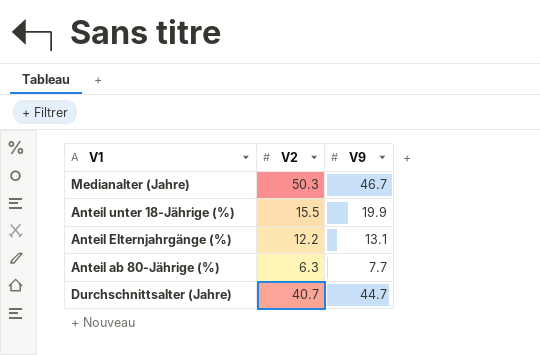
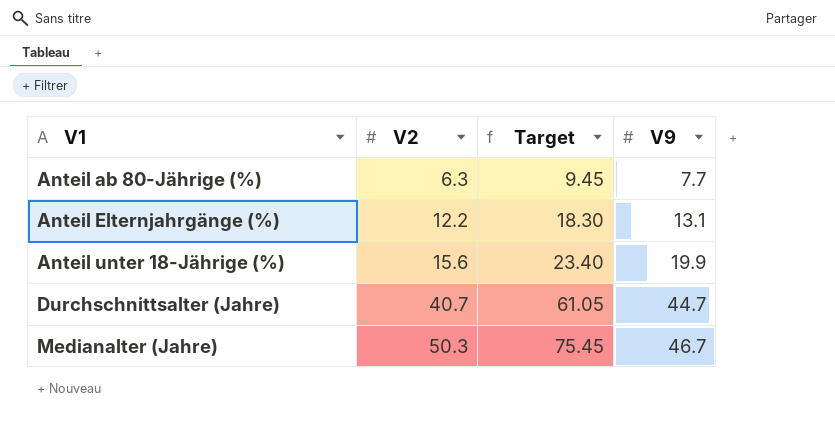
row order: none -> V1 ascending
column Target | formula: none -> [V2] * 1.5
Anteil unter 18-Jährige (%) | V2: 15.5 -> 15.6

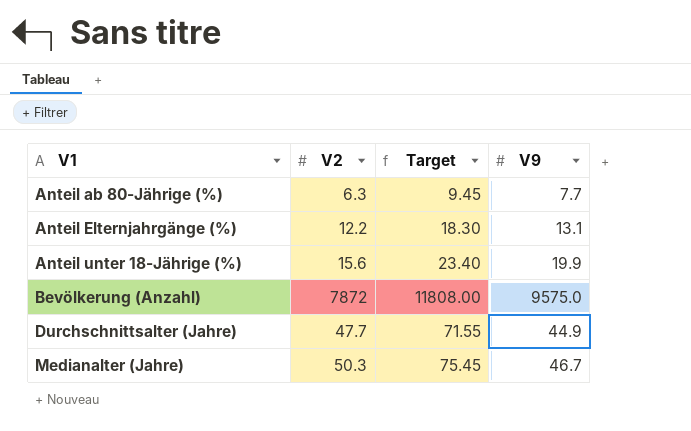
row Bevölkerung (Anzahl): none -> 7872 | 11808.00 | 9575.0
Durchschnittsalter (Jahre) | V2: 40.7 -> 47.7
Durchschnittsalter (Jahre) | Target: 61.05 -> 71.55
Durchschnittsalter (Jahre) | V9: 44.7 -> 44.9

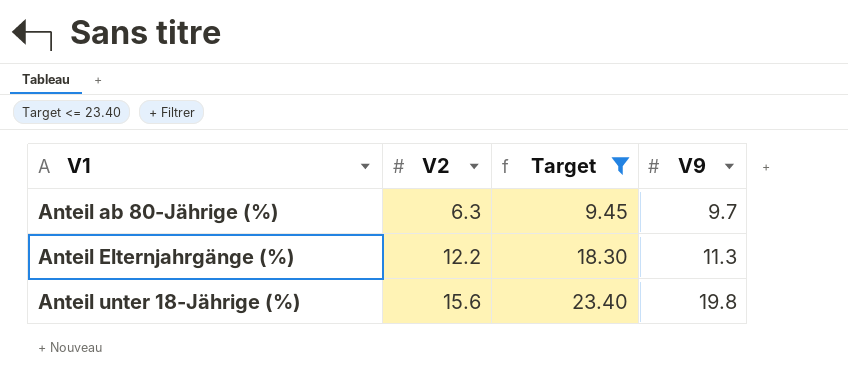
filter: none -> Target <= 23.40
Anteil ab 80-Jährige (%) | V9: 7.7 -> 9.7
Anteil Elternjahrgänge (%) | V9: 13.1 -> 11.3
Anteil unter 18-Jährige (%) | V9: 19.9 -> 19.8

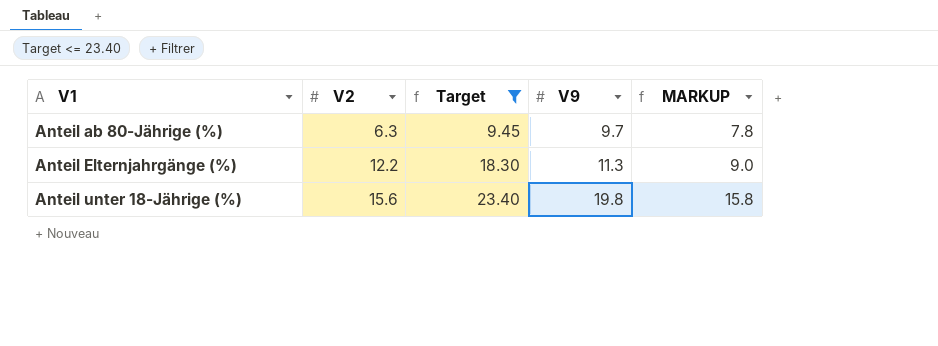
column MARKUP | formula: none -> [V9] * 0.8

